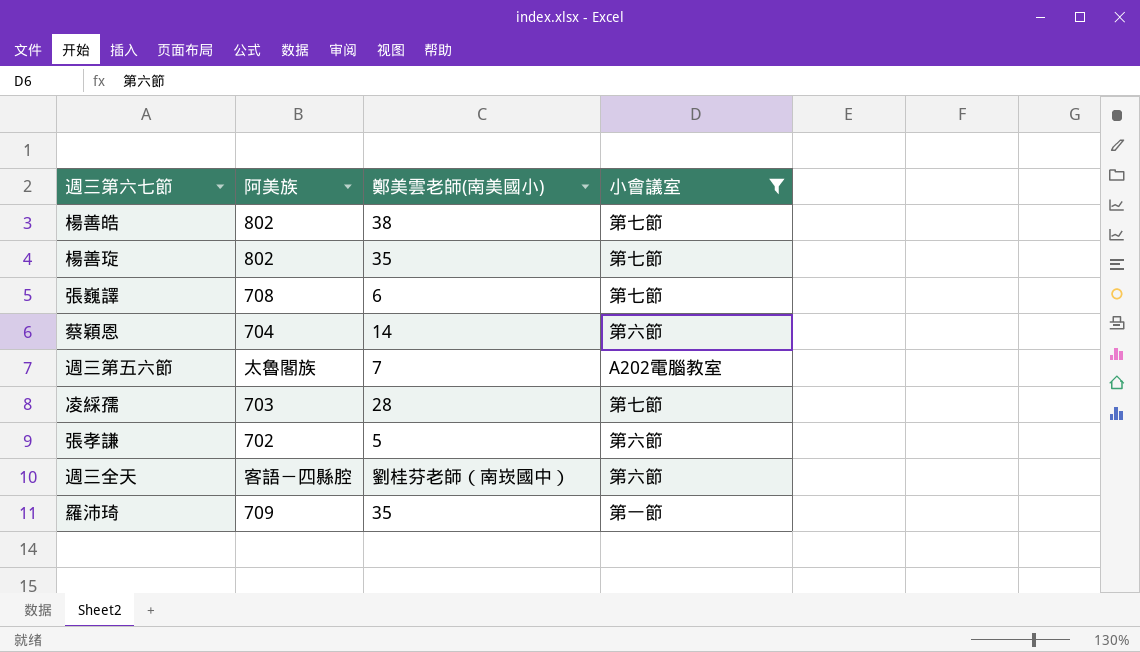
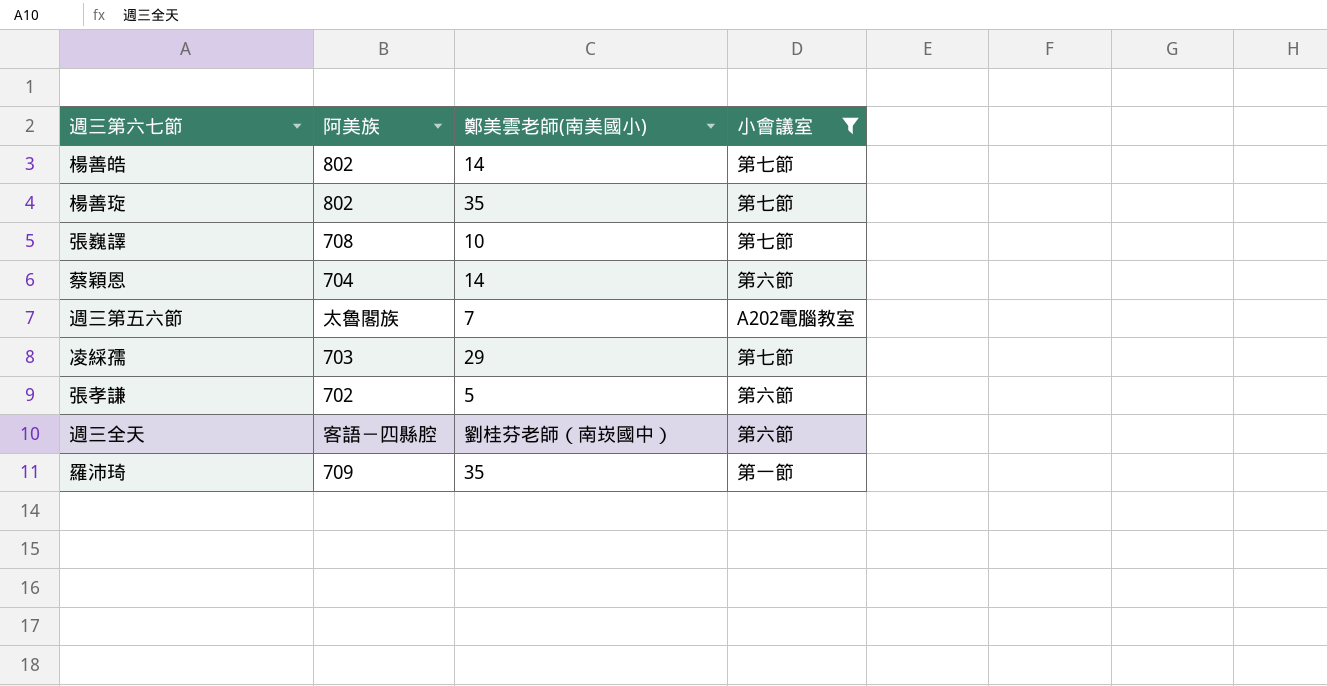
楊善皓 | 鄭美雲老師(南美國小): 38 -> 14
張巍譯 | 鄭美雲老師(南美國小): 6 -> 10
凌綵孺 | 鄭美雲老師(南美國小): 28 -> 29

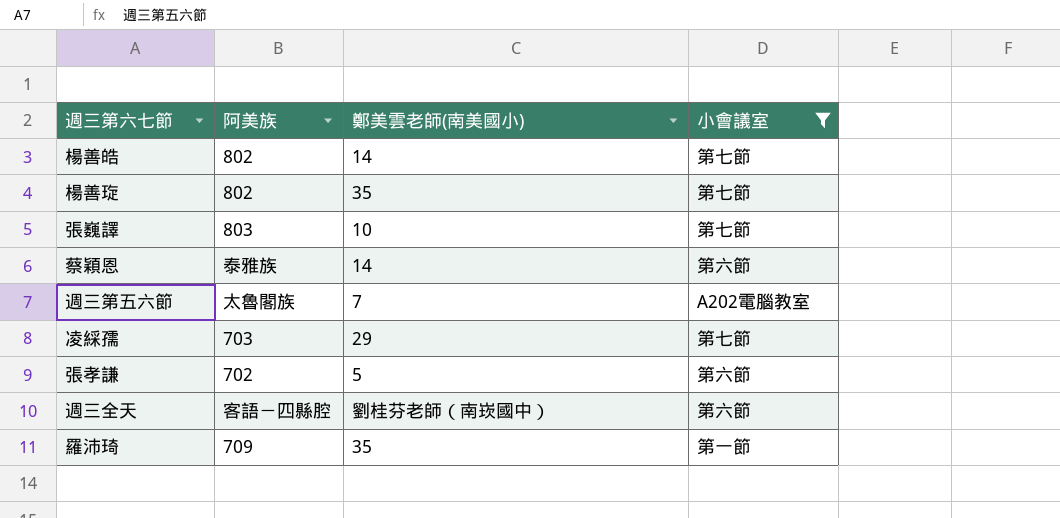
張巍譯 | 阿美族: 708 -> 803
蔡穎恩 | 阿美族: 704 -> 泰雅族

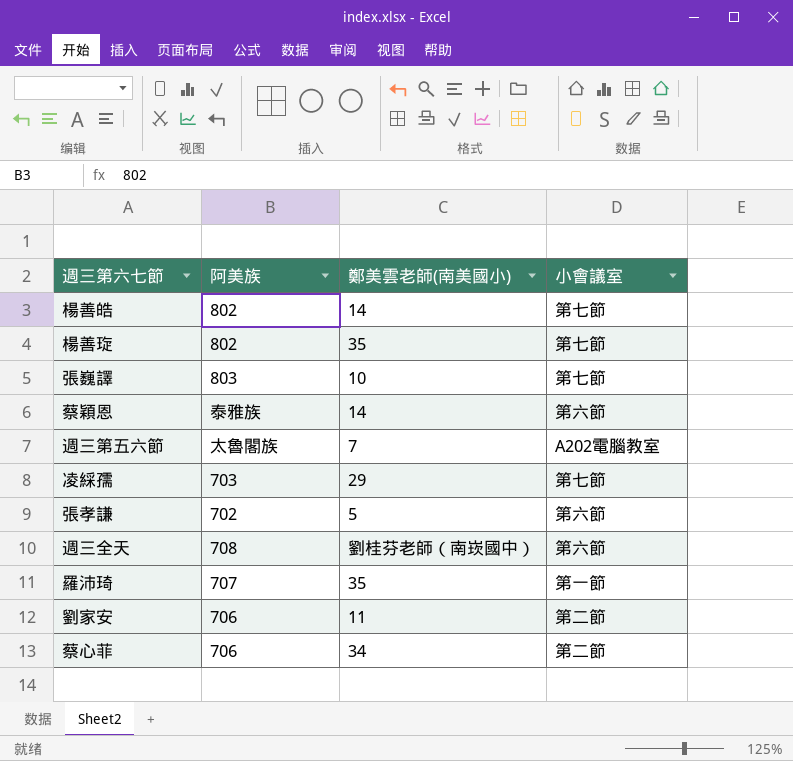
filter: 小會議室 != 第二節 -> none
週三全天 | 阿美族: 客語－四縣腔 -> 708
羅沛琦 | 阿美族: 709 -> 707

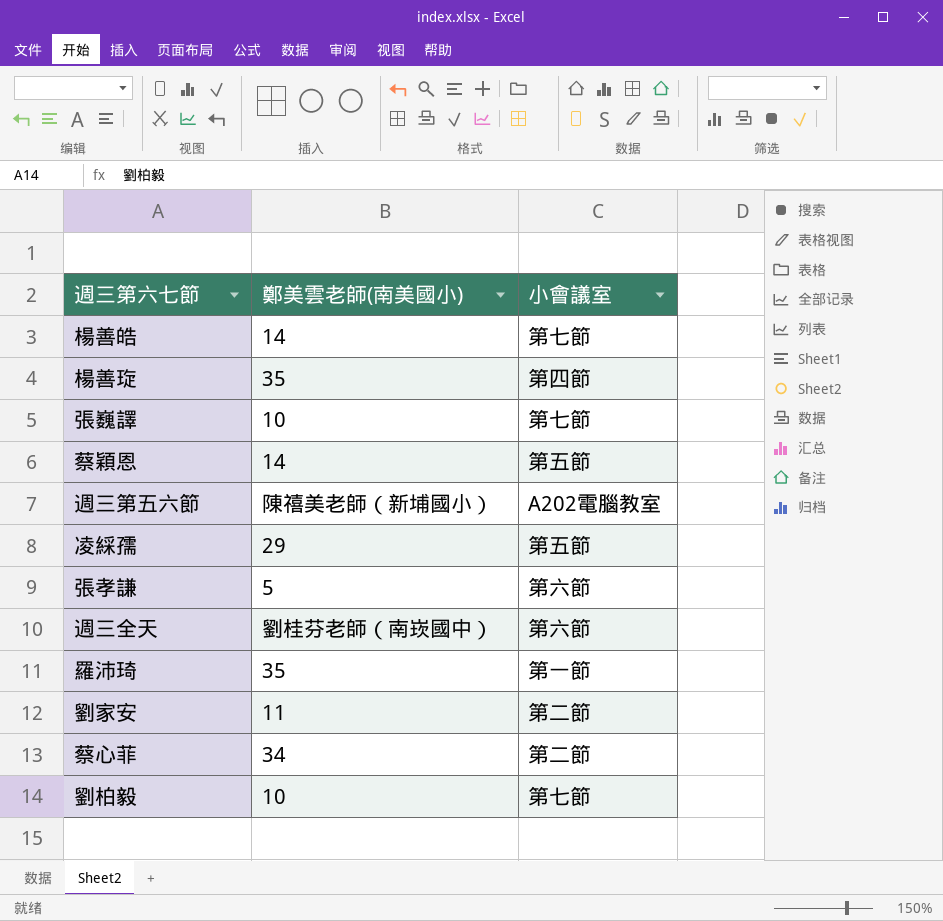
column 阿美族 | position: 2 -> none
楊善琁 | 小會議室: 第七節 -> 第四節
蔡穎恩 | 小會議室: 第六節 -> 第五節
週三第五六節 | 鄭美雲老師(南美國小): 7 -> 陳禧美老師（新埔國小）
凌綵孺 | 小會議室: 第七節 -> 第五節
row 劉柏毅: none -> 10 | 第七節

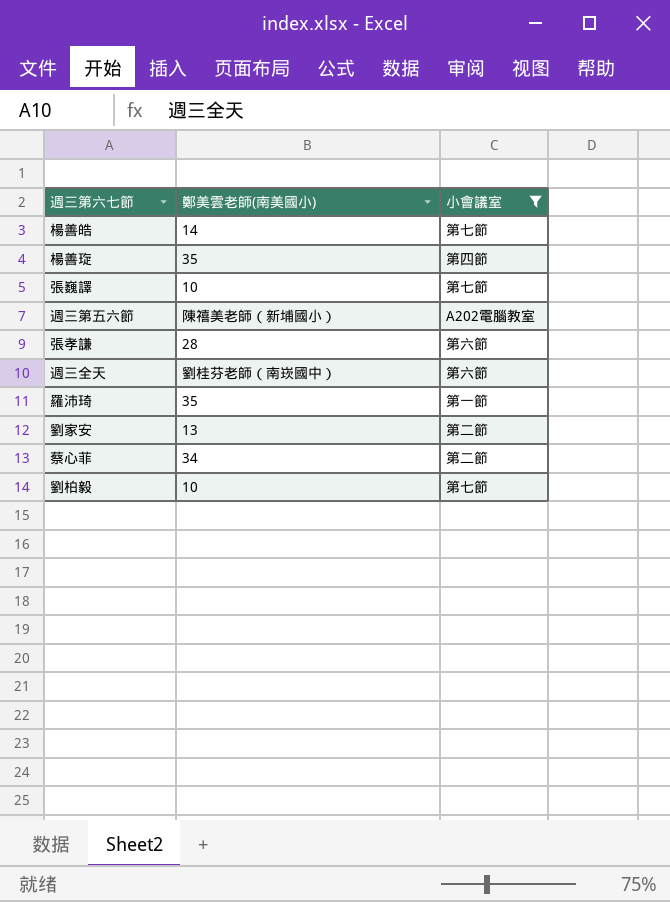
filter: none -> 小會議室 != 第五節
張孝謙 | 鄭美雲老師(南美國小): 5 -> 28
劉家安 | 鄭美雲老師(南美國小): 11 -> 13

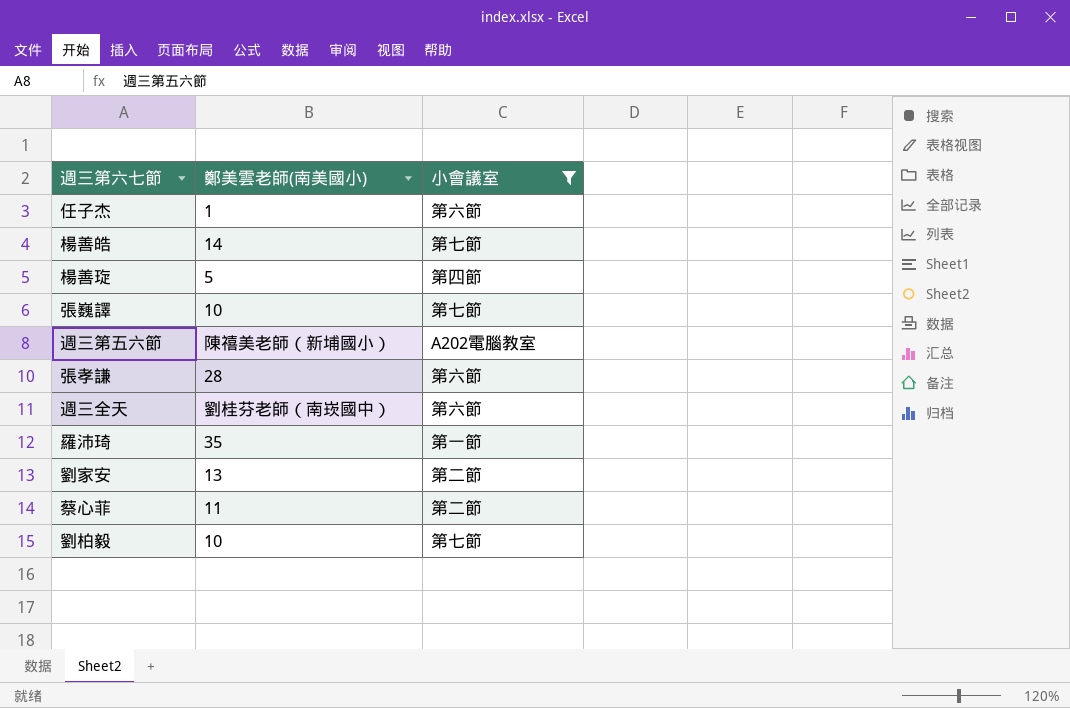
row 任子杰: none -> 1 | 第六節
楊善琁 | 鄭美雲老師(南美國小): 35 -> 5
蔡心菲 | 鄭美雲老師(南美國小): 34 -> 11

